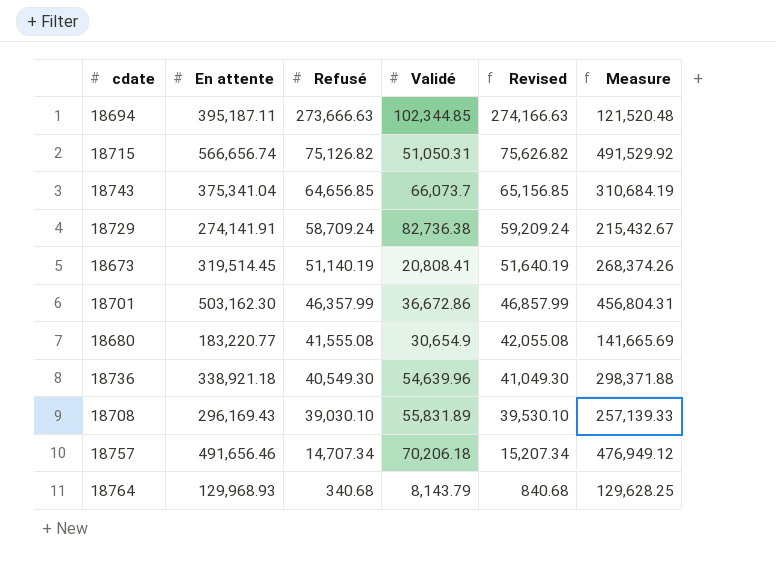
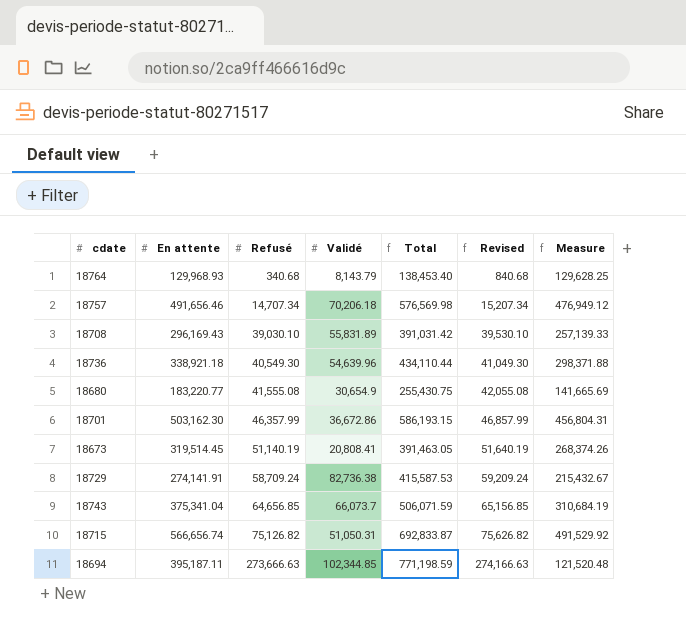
row order: Refusé descending -> Refusé ascending
column Total | formula: none -> [En attente] + [Refusé] + [Validé]

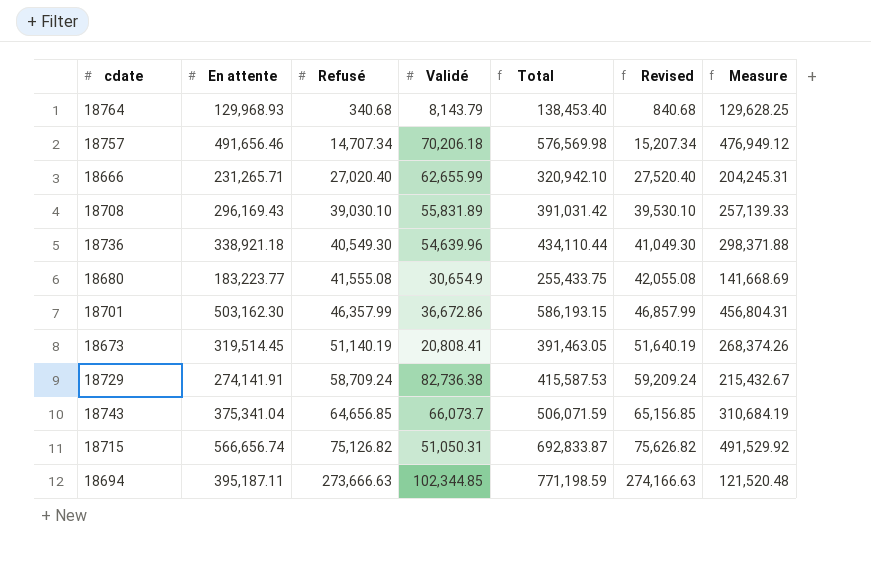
row 18666: none -> 231,265.71 | 27,020.40 | 62,655.99 | 320,942.10 | 27,520.40 | 204,245.31
18680 | En attente: 183,220.77 -> 183,223.77
18680 | Total: 255,430.75 -> 255,433.75
18680 | Measure: 141,665.69 -> 141,668.69

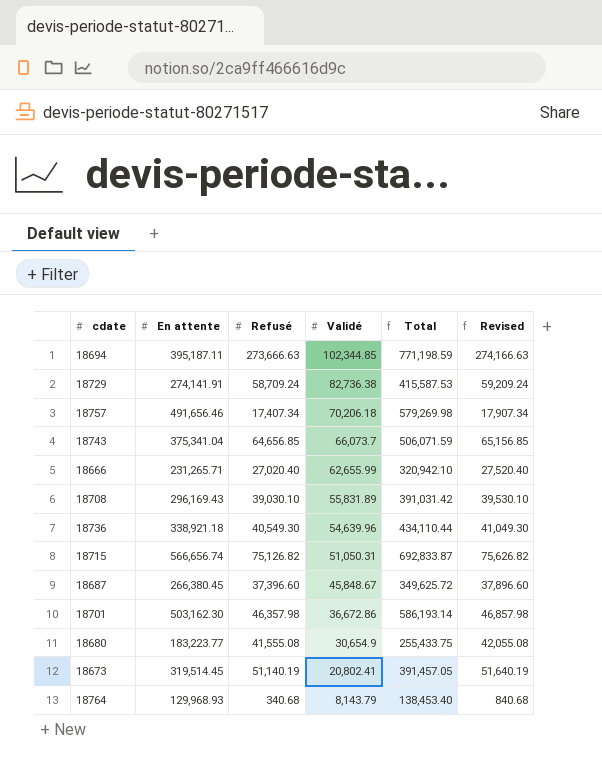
row order: Refusé ascending -> Validé descending
column Measure | formula: [En attente] - [Refusé] -> none
18757 | Refusé: 14,707.34 -> 17,407.34
18757 | Total: 576,569.98 -> 579,269.98
18757 | Revised: 15,207.34 -> 17,907.34
row 18687: none -> 266,380.45 | 37,396.60 | 45,848.67 | 349,625.72 | 37,896.60
18701 | Refusé: 46,357.99 -> 46,357.98
18701 | Total: 586,193.15 -> 586,193.14
18701 | Revised: 46,857.99 -> 46,857.98
18673 | Validé: 20,808.41 -> 20,802.41
18673 | Total: 391,463.05 -> 391,457.05

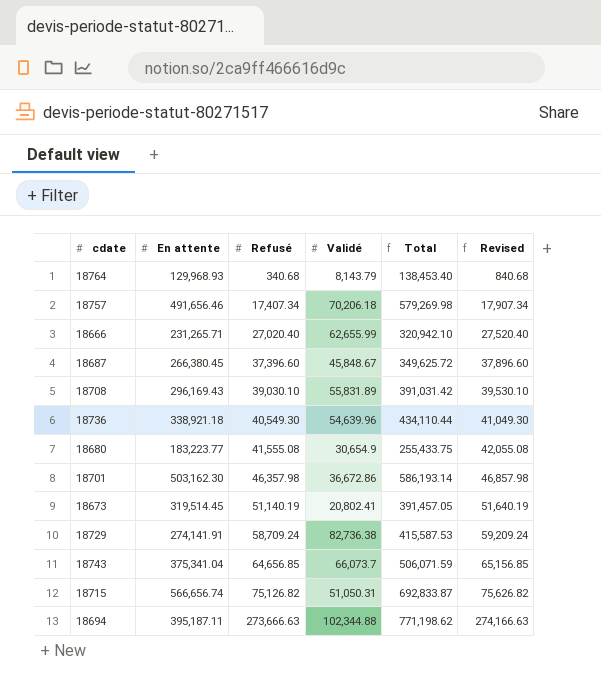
row order: Validé descending -> Refusé ascending
18694 | Validé: 102,344.85 -> 102,344.88
18694 | Total: 771,198.59 -> 771,198.62

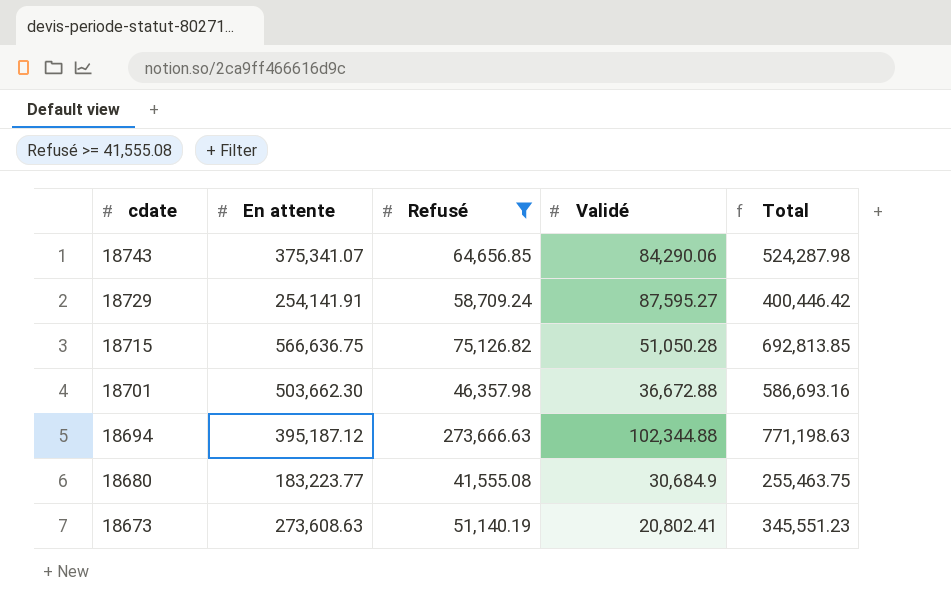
filter: none -> Refusé >= 41,555.08
row order: Refusé ascending -> cdate descending
column Revised | formula: [Refusé] + 500 -> none
18743 | En attente: 375,341.04 -> 375,341.07
18743 | Validé: 66,073.7 -> 84,290.06
18743 | Total: 506,071.59 -> 524,287.98
18729 | En attente: 274,141.91 -> 254,141.91
18729 | Validé: 82,736.38 -> 87,595.27
18729 | Total: 415,587.53 -> 400,446.42
18715 | En attente: 566,656.74 -> 566,636.75
18715 | Validé: 51,050.31 -> 51,050.28
18715 | Total: 692,833.87 -> 692,813.85
18701 | En attente: 503,162.30 -> 503,662.30
18701 | Validé: 36,672.86 -> 36,672.88
18701 | Total: 586,193.14 -> 586,693.16
18694 | En attente: 395,187.11 -> 395,187.12
18694 | Total: 771,198.62 -> 771,198.63
18680 | Validé: 30,654.9 -> 30,684.9
18680 | Total: 255,433.75 -> 255,463.75
18673 | En attente: 319,514.45 -> 273,608.63
18673 | Total: 391,457.05 -> 345,551.23

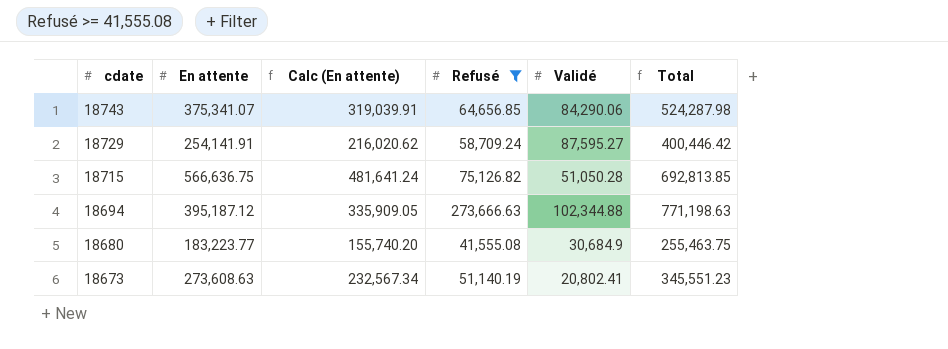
column Calc (En attente) | formula: none -> [En attente] * 0.85
row 18701: 503,662.30 | 46,357.98 | 36,672.88 | 586,693.16 -> none

